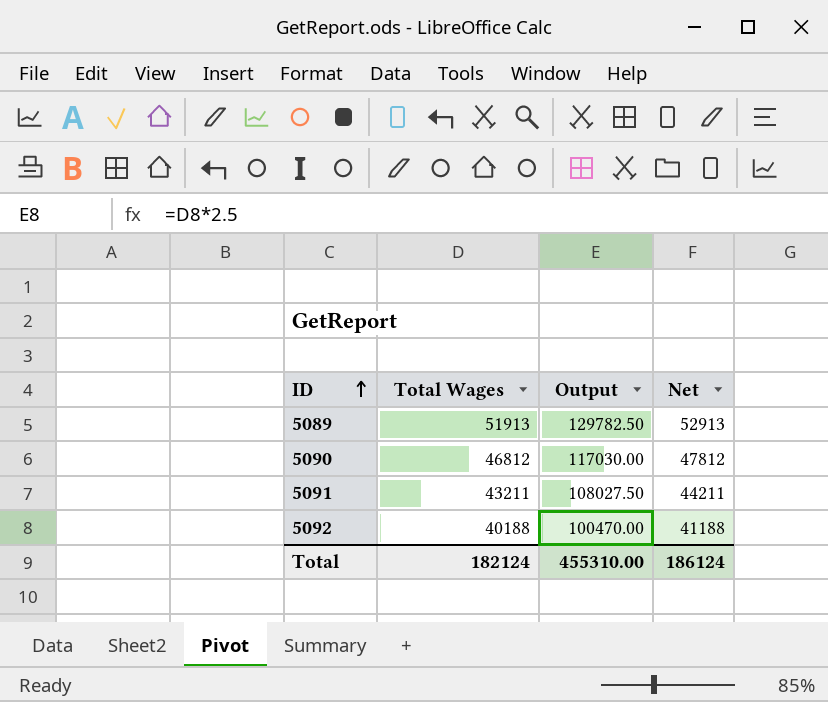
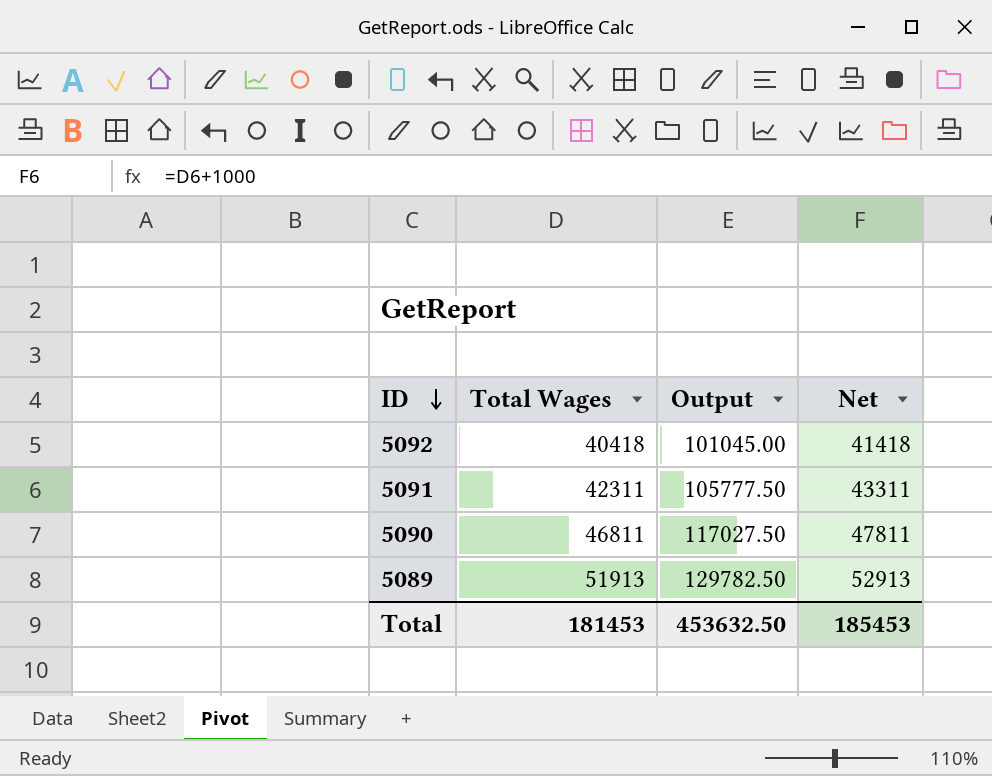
row order: ID ascending -> ID descending
5092 | Total Wages: 40188 -> 40418
5092 | Output: 100470.00 -> 101045.00
5092 | Net: 41188 -> 41418
5091 | Total Wages: 43211 -> 42311
5091 | Output: 108027.50 -> 105777.50
5091 | Net: 44211 -> 43311
5090 | Total Wages: 46812 -> 46811
5090 | Output: 117030.00 -> 117027.50
5090 | Net: 47812 -> 47811
Total | Total Wages: 182124 -> 181453
Total | Output: 455310.00 -> 453632.50
Total | Net: 186124 -> 185453

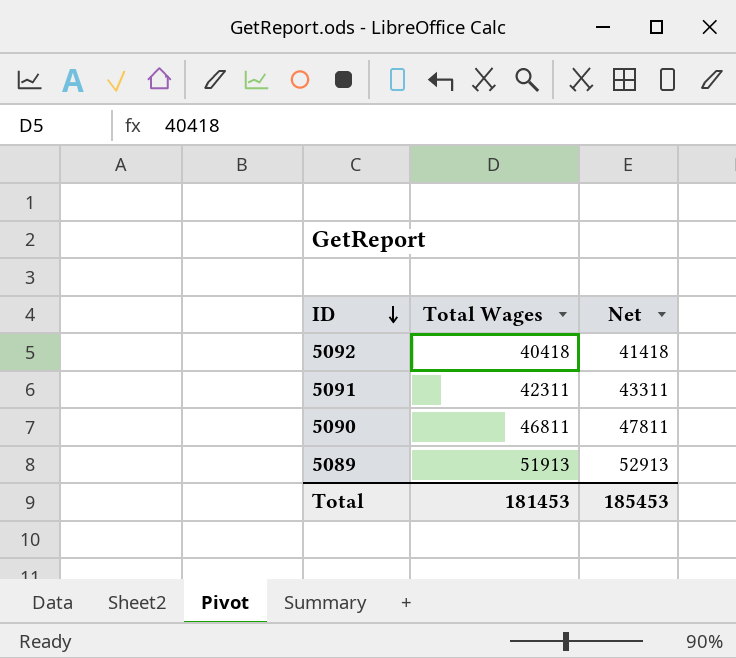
column Output | formula: [Total Wages] * 2.5 -> none

